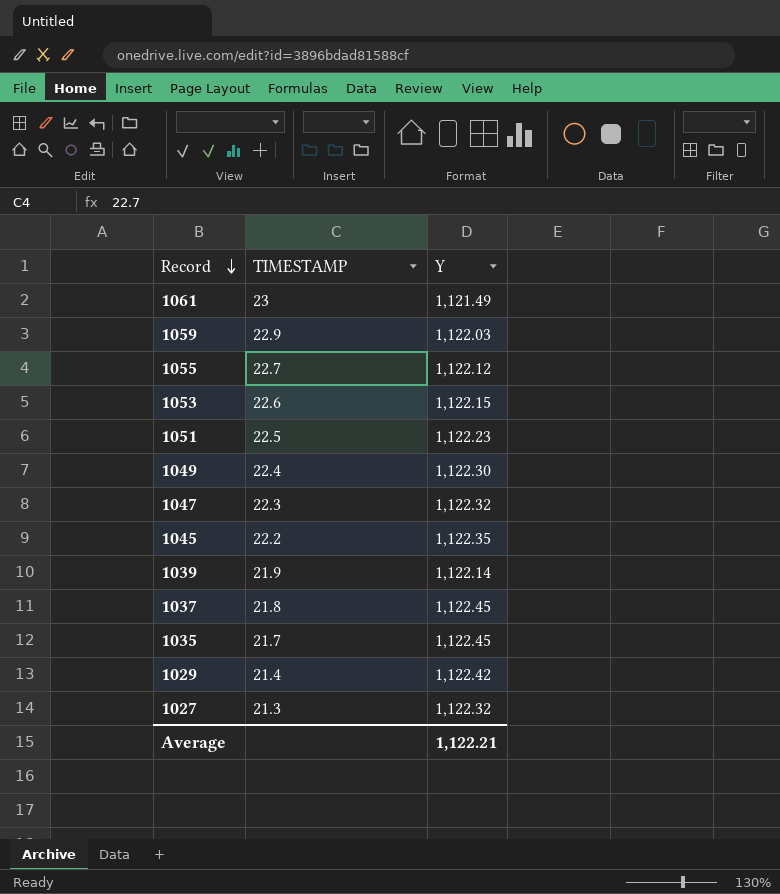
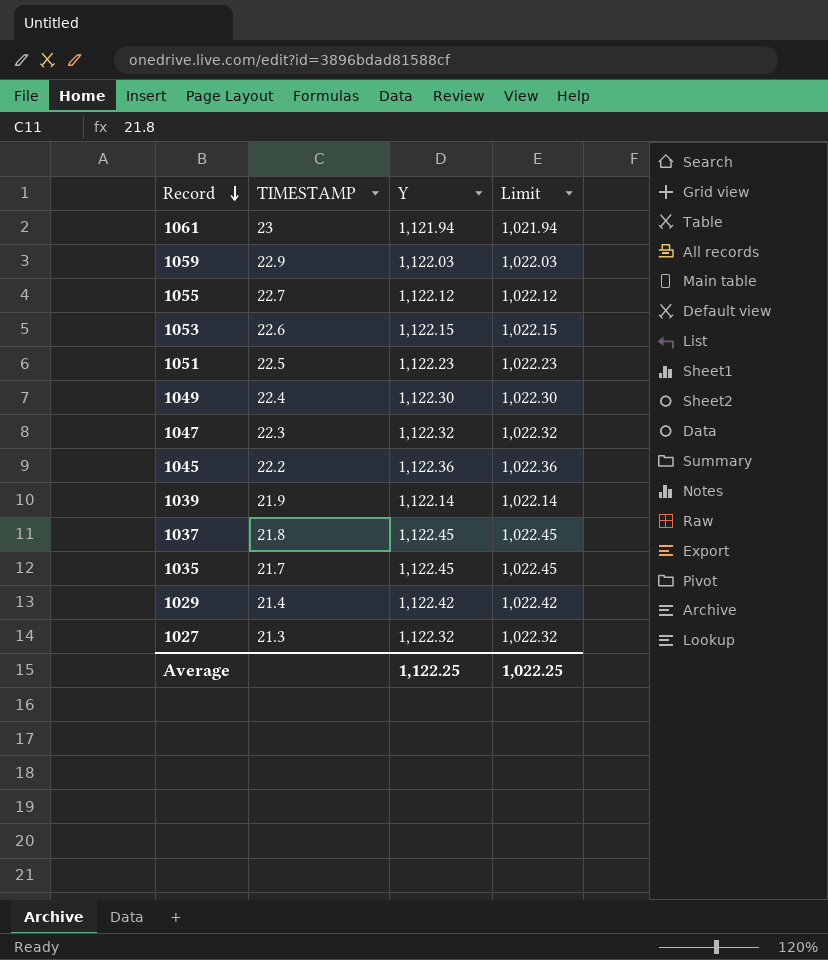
column Limit | formula: none -> [Y] - 100
1061 | Y: 1,121.49 -> 1,121.94
1045 | Y: 1,122.35 -> 1,122.36
Average | Y: 1,122.21 -> 1,122.25

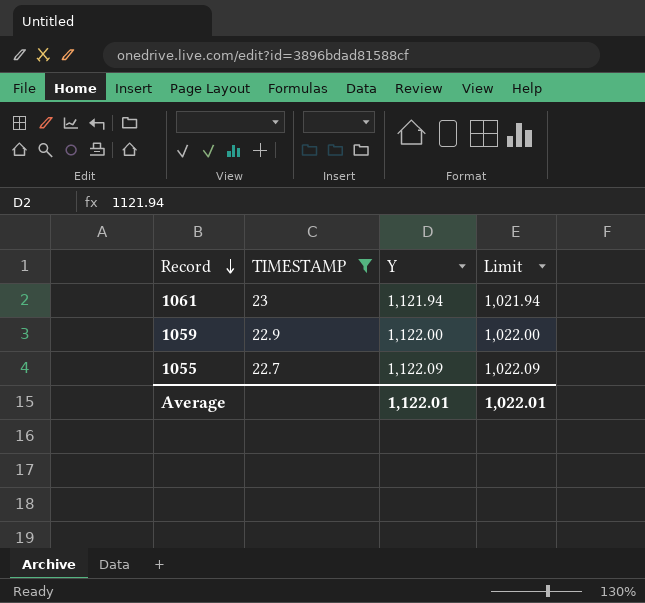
filter: none -> TIMESTAMP >= 22.7
1059 | Y: 1,122.03 -> 1,122.00
1059 | Limit: 1,022.03 -> 1,022.00
1055 | Y: 1,122.12 -> 1,122.09
1055 | Limit: 1,022.12 -> 1,022.09
Average | Y: 1,122.25 -> 1,122.01
Average | Limit: 1,022.25 -> 1,022.01

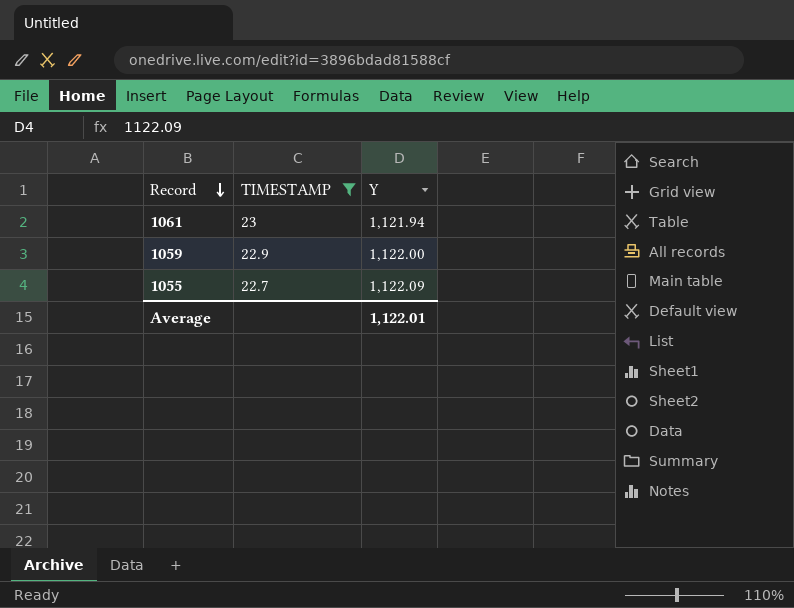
column Limit | formula: [Y] - 100 -> none

